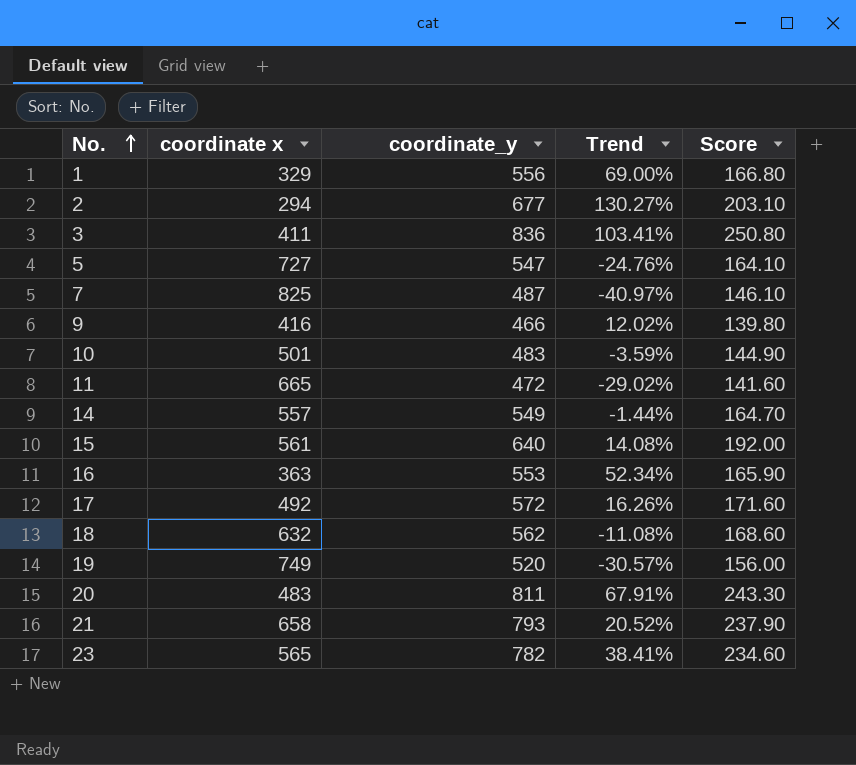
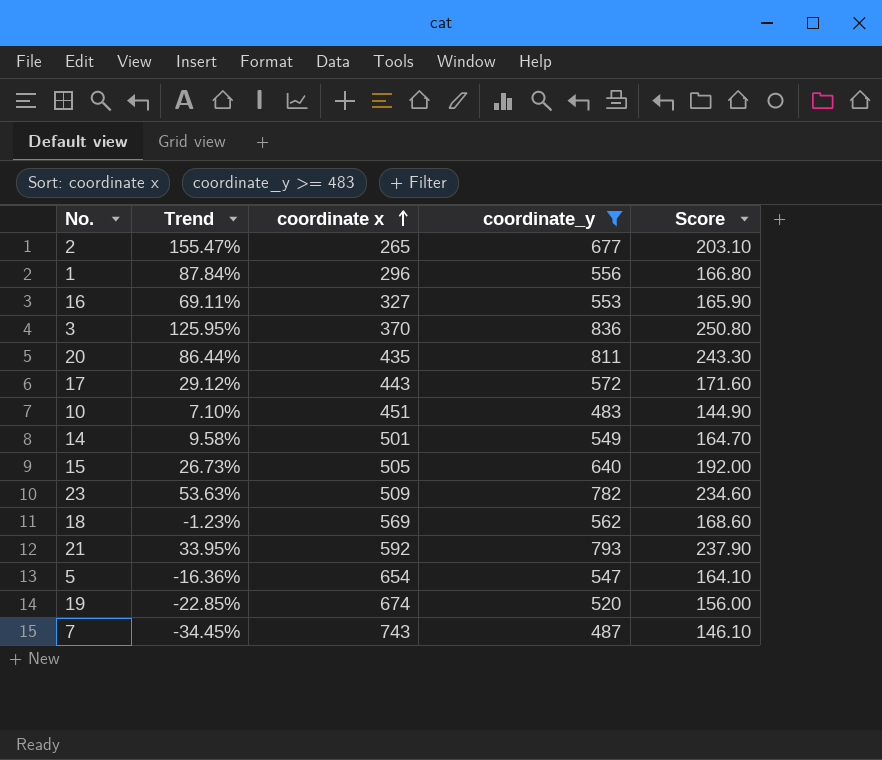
filter: none -> coordinate_y >= 483
row order: No. ascending -> coordinate x ascending
column Trend | position: 4 -> 2
2 | Trend: 130.27% -> 155.47%
2 | coordinate x: 294 -> 265
1 | Trend: 69.00% -> 87.84%
1 | coordinate x: 329 -> 296
16 | Trend: 52.34% -> 69.11%
16 | coordinate x: 363 -> 327
3 | Trend: 103.41% -> 125.95%
3 | coordinate x: 411 -> 370
20 | Trend: 67.91% -> 86.44%
20 | coordinate x: 483 -> 435
17 | Trend: 16.26% -> 29.12%
17 | coordinate x: 492 -> 443
10 | Trend: -3.59% -> 7.10%
10 | coordinate x: 501 -> 451
14 | Trend: -1.44% -> 9.58%
14 | coordinate x: 557 -> 501
15 | Trend: 14.08% -> 26.73%
15 | coordinate x: 561 -> 505
23 | Trend: 38.41% -> 53.63%
23 | coordinate x: 565 -> 509
18 | Trend: -11.08% -> -1.23%
18 | coordinate x: 632 -> 569
21 | Trend: 20.52% -> 33.95%
21 | coordinate x: 658 -> 592
5 | Trend: -24.76% -> -16.36%
5 | coordinate x: 727 -> 654
19 | Trend: -30.57% -> -22.85%
19 | coordinate x: 749 -> 674
7 | Trend: -40.97% -> -34.45%
7 | coordinate x: 825 -> 743

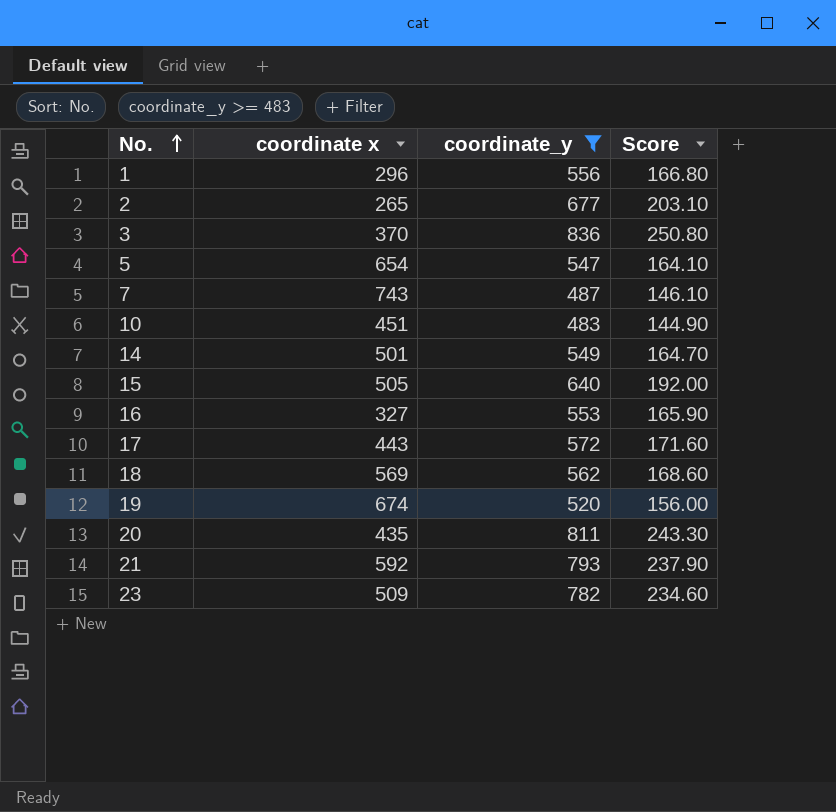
row order: coordinate x ascending -> No. ascending
column Trend | formula: ([coordinate_y] - [coordinate x]) / [coordinate x] -> none

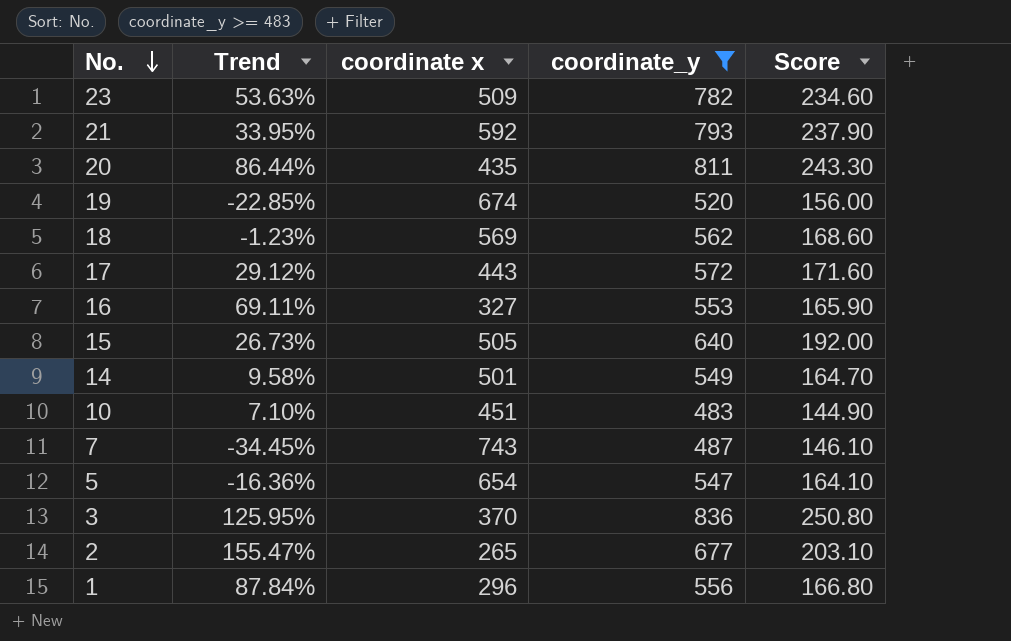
row order: No. ascending -> No. descending
column Trend | formula: none -> ([coordinate_y] - [coordinate x]) / [coordinate x]

